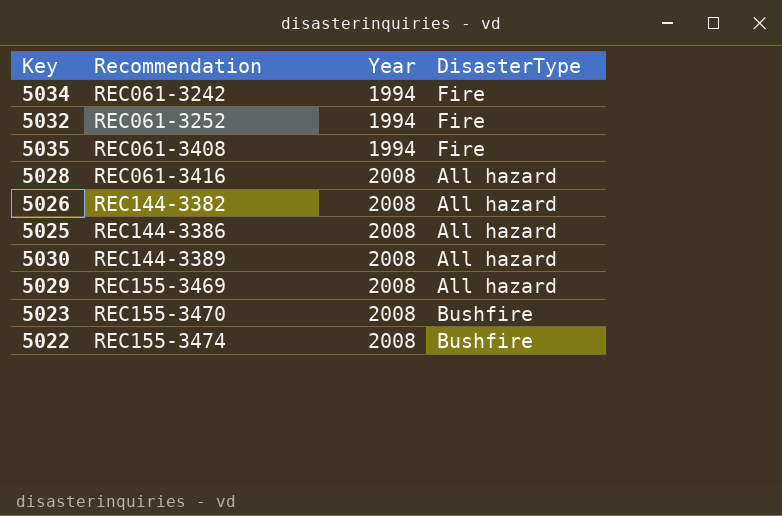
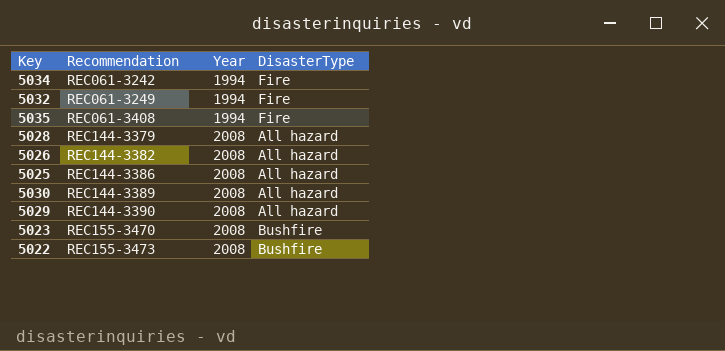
5032 | Recommendation: REC061-3252 -> REC061-3249
5028 | Recommendation: REC061-3416 -> REC144-3379
5029 | Recommendation: REC155-3469 -> REC144-3390
5022 | Recommendation: REC155-3474 -> REC155-3473

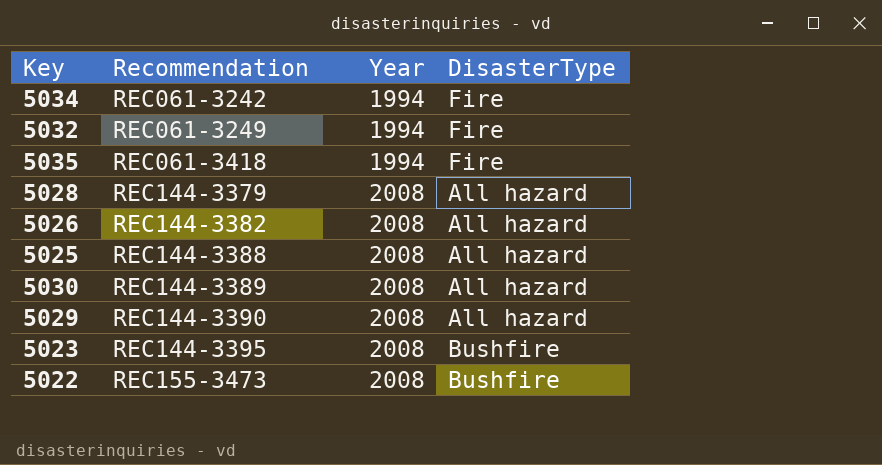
5035 | Recommendation: REC061-3408 -> REC061-3418
5025 | Recommendation: REC144-3386 -> REC144-3388
5023 | Recommendation: REC155-3470 -> REC144-3395

